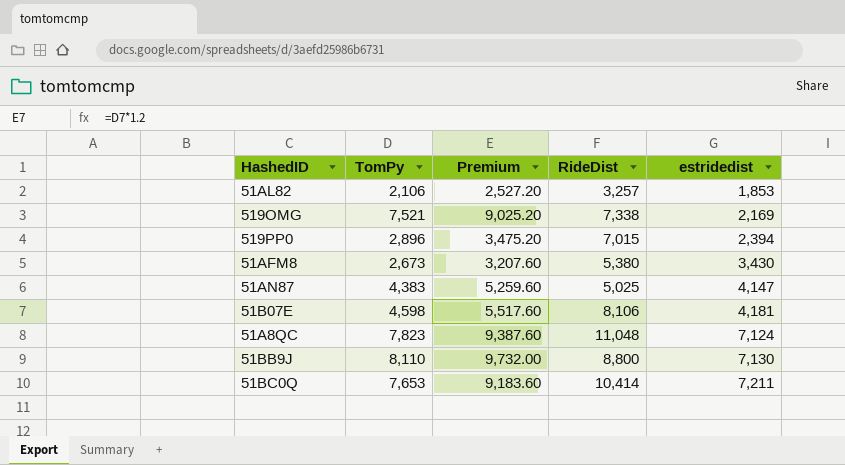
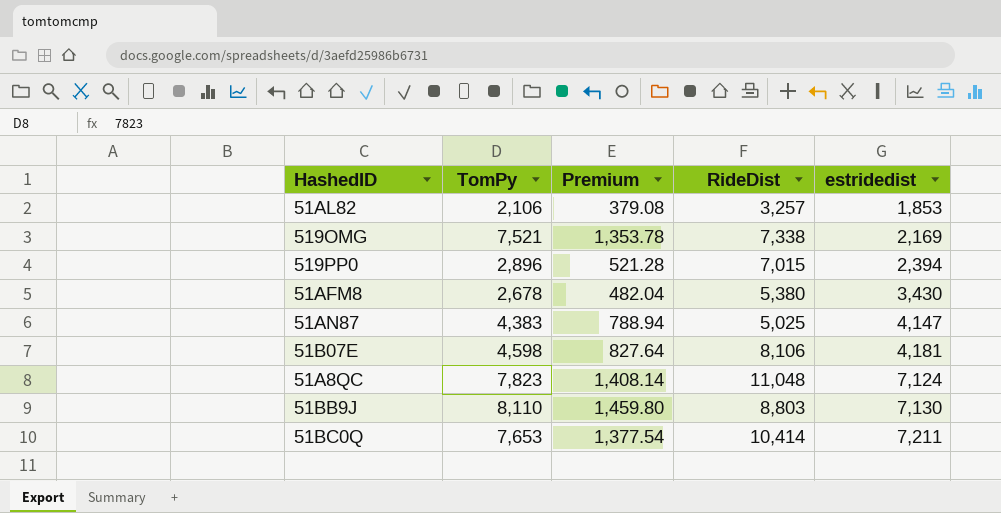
column Premium | formula: [TomPy] * 1.2 -> [TomPy] * 0.18
51AFM8 | TomPy: 2,673 -> 2,678
51BB9J | RideDist: 8,800 -> 8,803

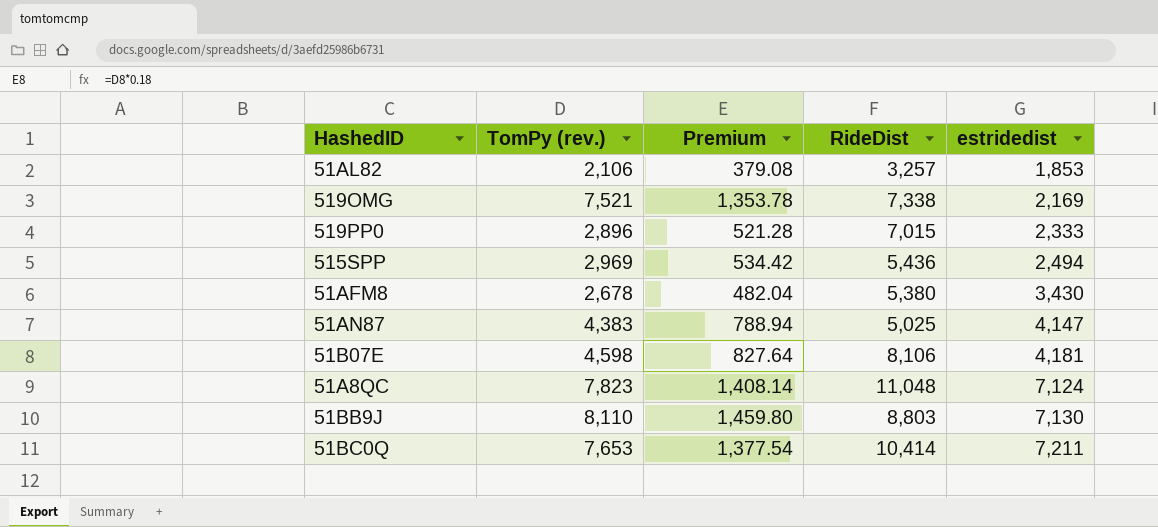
column name: TomPy -> TomPy (rev.)
519PP0 | estridedist: 2,394 -> 2,333
row 515SPP: none -> 2,969 | 534.42 | 5,436 | 2,494

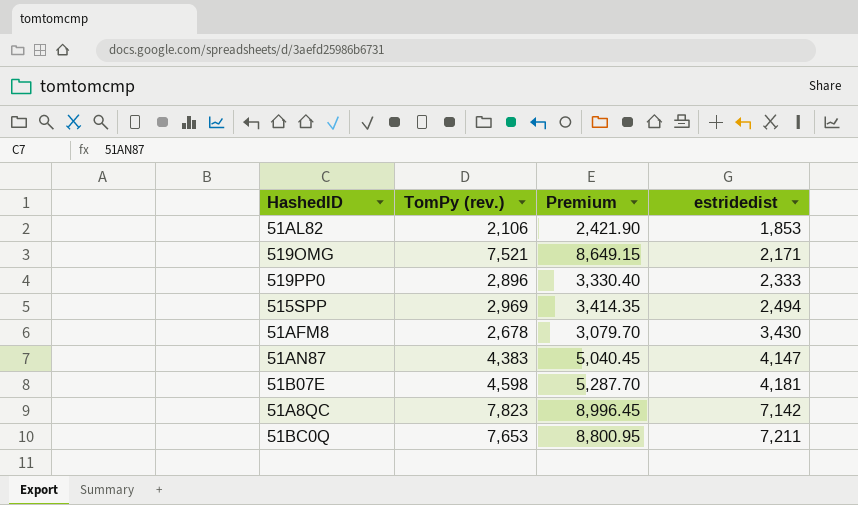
column RideDist | position: 4 -> none
column Premium | formula: [TomPy (rev.)] * 0.18 -> [TomPy (rev.)] * 1.15
row 51BB9J: 8,110 | 1,459.80 | 8,803 | 7,130 -> none
519OMG | estridedist: 2,169 -> 2,171
51A8QC | estridedist: 7,124 -> 7,142

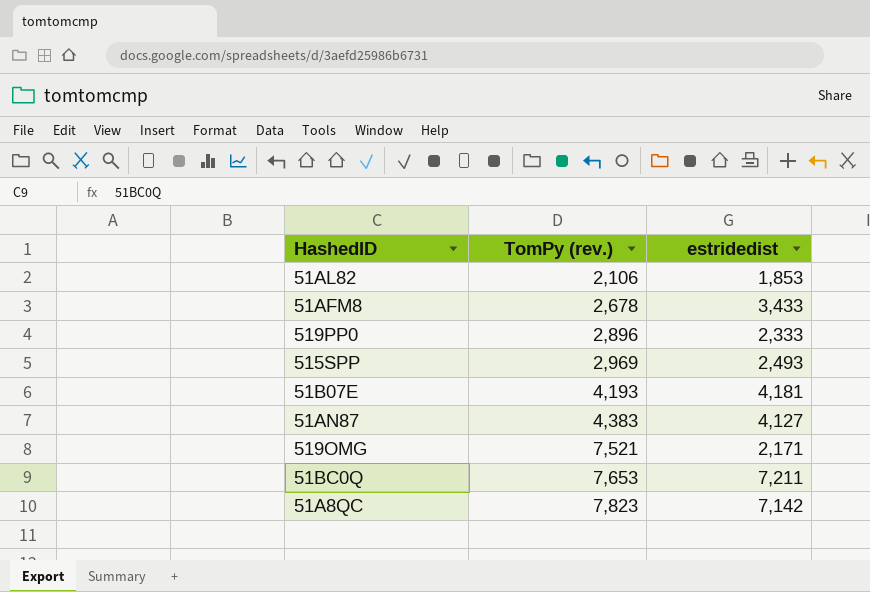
row order: estridedist ascending -> TomPy (rev.) ascending
column Premium | formula: [TomPy (rev.)] * 1.15 -> none
51AFM8 | estridedist: 3,430 -> 3,433
515SPP | estridedist: 2,494 -> 2,493
51B07E | TomPy (rev.): 4,598 -> 4,193
51AN87 | estridedist: 4,147 -> 4,127

